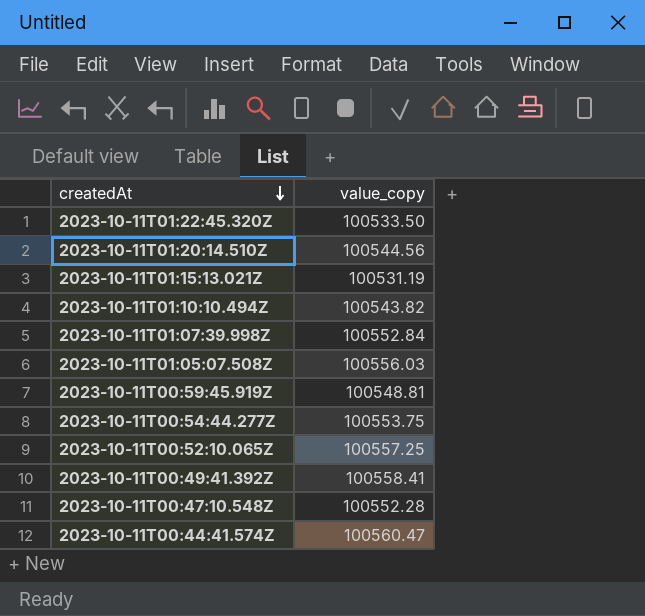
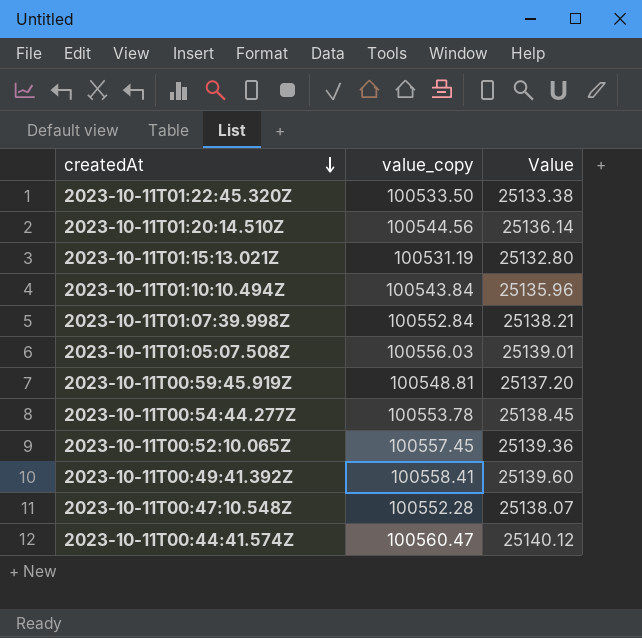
column Value | formula: none -> [value_copy] * 0.25
2023-10-11T01:10:10.494Z | value_copy: 100543.82 -> 100543.84
2023-10-11T00:54:44.277Z | value_copy: 100553.75 -> 100553.78
2023-10-11T00:52:10.065Z | value_copy: 100557.25 -> 100557.45

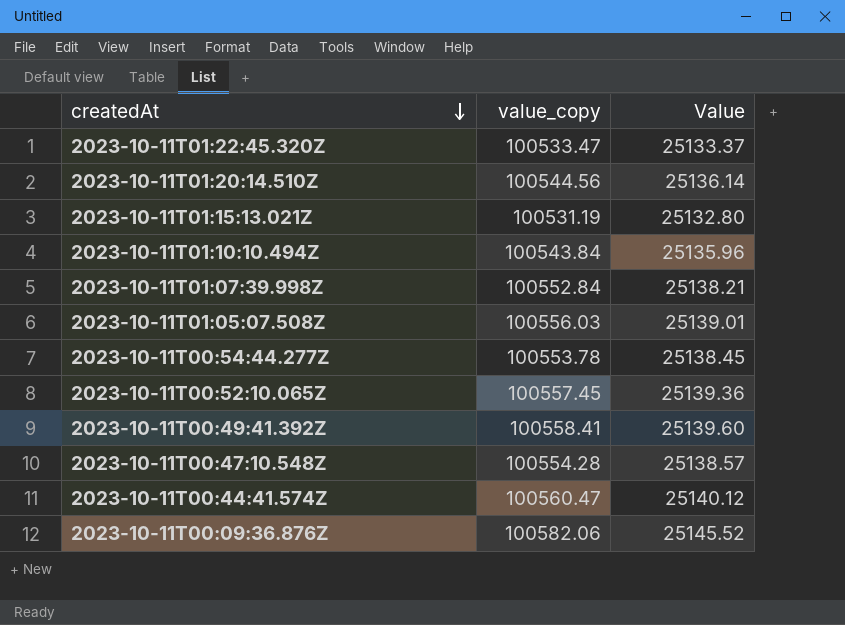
row 2023-10-11T00:59:45.919Z: 100548.81 | 25137.20 -> none
2023-10-11T01:22:45.320Z | value_copy: 100533.50 -> 100533.47
2023-10-11T01:22:45.320Z | Value: 25133.38 -> 25133.37
2023-10-11T00:47:10.548Z | value_copy: 100552.28 -> 100554.28
2023-10-11T00:47:10.548Z | Value: 25138.07 -> 25138.57
row 2023-10-11T00:09:36.876Z: none -> 100582.06 | 25145.52

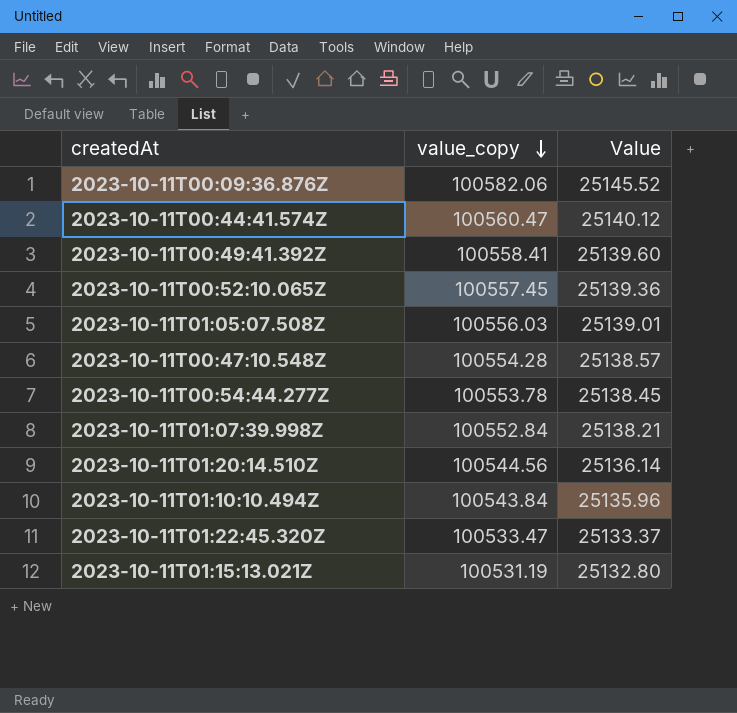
row order: createdAt descending -> value_copy descending

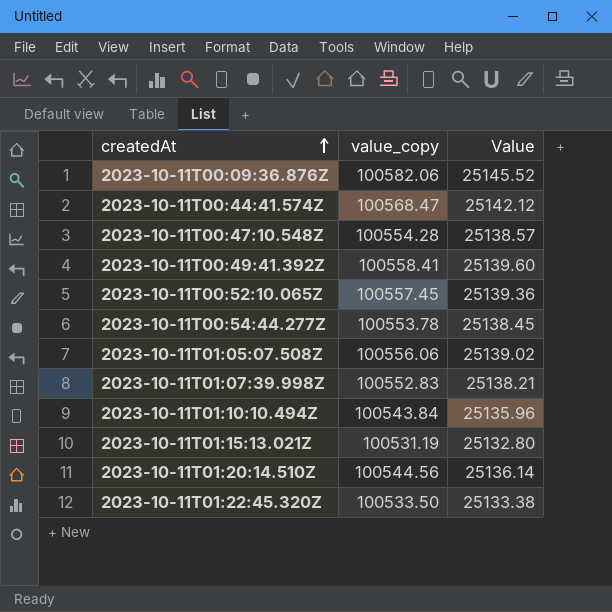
row order: value_copy descending -> createdAt ascending
2023-10-11T00:44:41.574Z | value_copy: 100560.47 -> 100568.47
2023-10-11T00:44:41.574Z | Value: 25140.12 -> 25142.12
2023-10-11T01:05:07.508Z | value_copy: 100556.03 -> 100556.06
2023-10-11T01:05:07.508Z | Value: 25139.01 -> 25139.02
2023-10-11T01:07:39.998Z | value_copy: 100552.84 -> 100552.83
2023-10-11T01:22:45.320Z | value_copy: 100533.47 -> 100533.50
2023-10-11T01:22:45.320Z | Value: 25133.37 -> 25133.38

